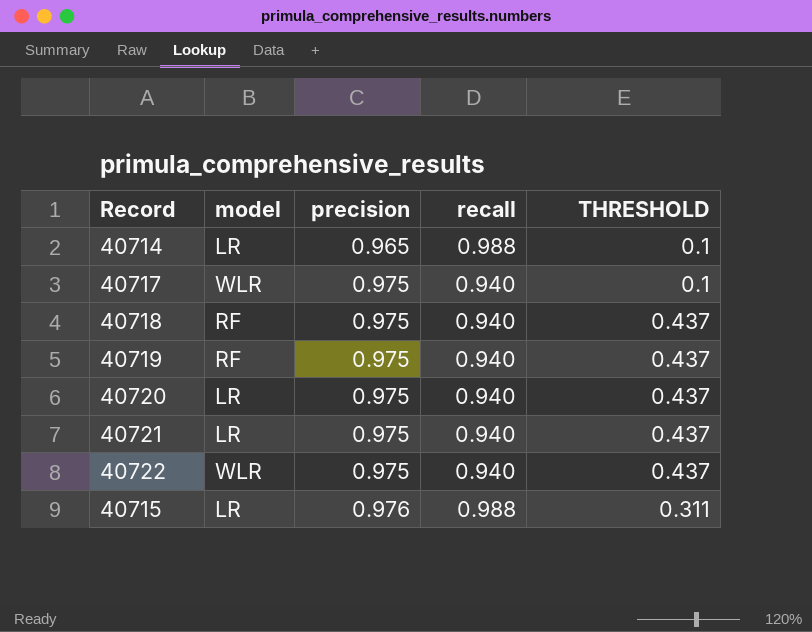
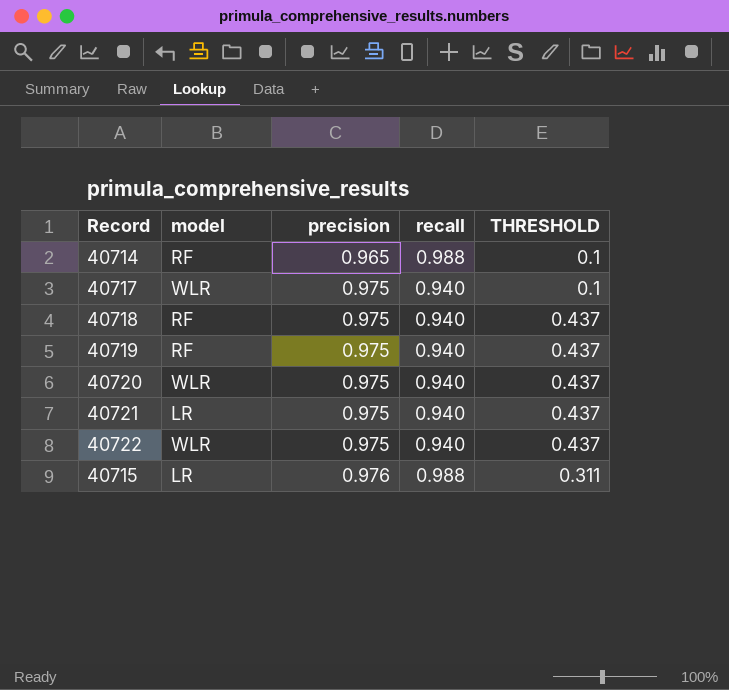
40714 | model: LR -> RF
40720 | model: LR -> WLR

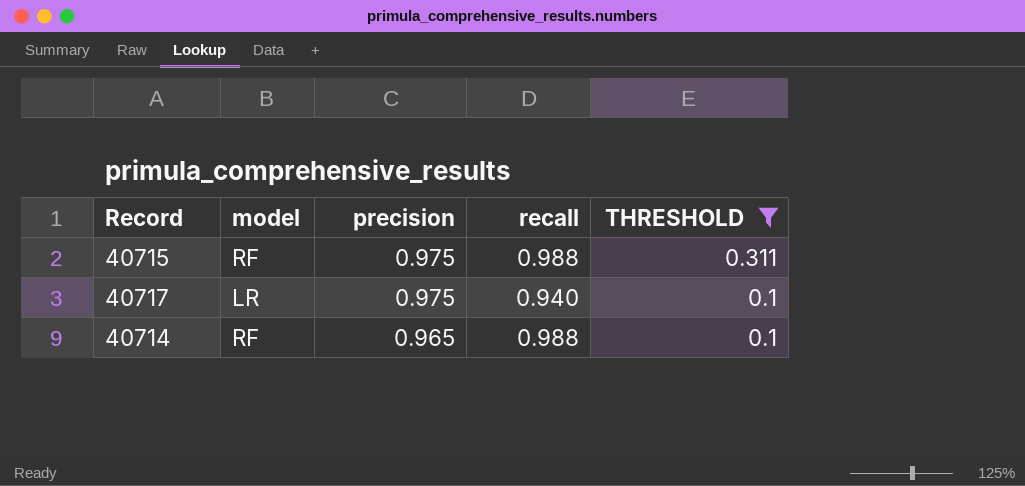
filter: none -> THRESHOLD != 0.437
row order: precision ascending -> precision descending
40715 | model: LR -> RF
40715 | precision: 0.976 -> 0.975
40717 | model: WLR -> LR

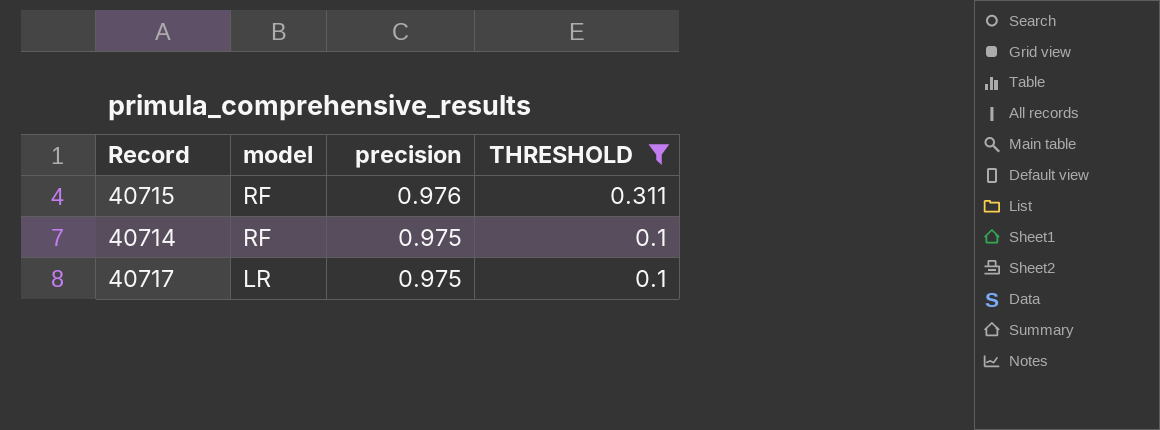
row order: precision descending -> model descending
column recall | position: 4 -> none
40715 | precision: 0.975 -> 0.976
40714 | precision: 0.965 -> 0.975

